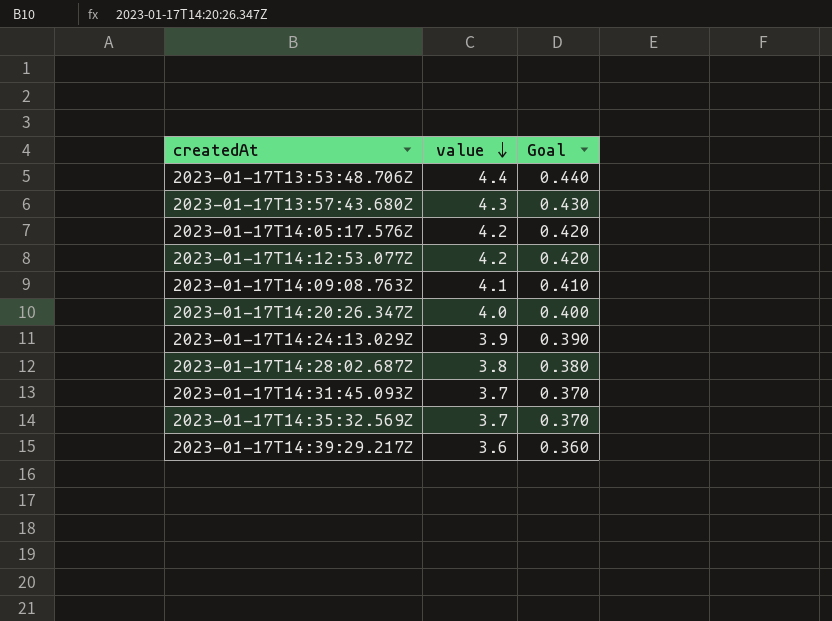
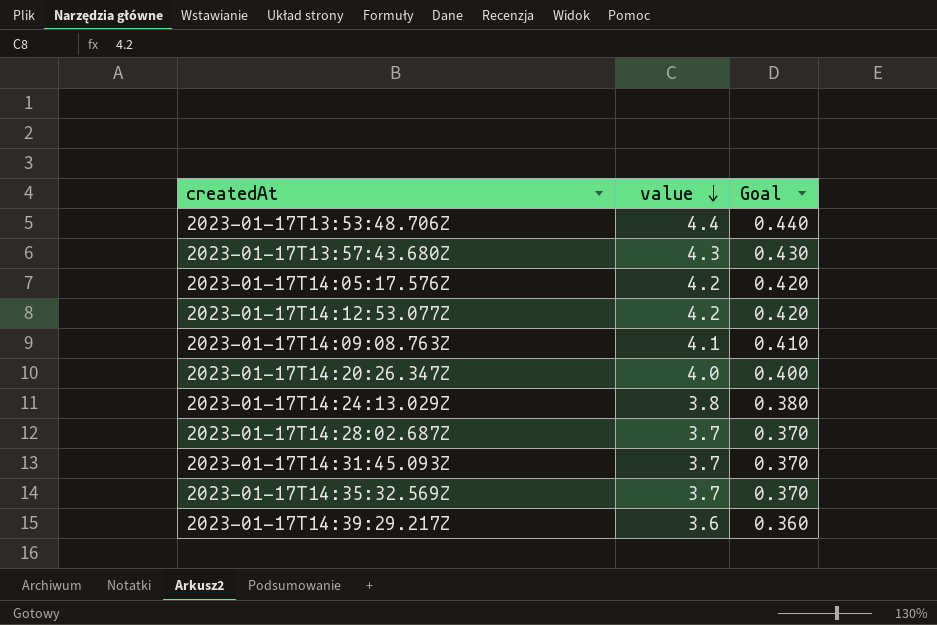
2023-01-17T14:24:13.029Z | value: 3.9 -> 3.8
2023-01-17T14:24:13.029Z | Goal: 0.390 -> 0.380
2023-01-17T14:28:02.687Z | value: 3.8 -> 3.7
2023-01-17T14:28:02.687Z | Goal: 0.380 -> 0.370

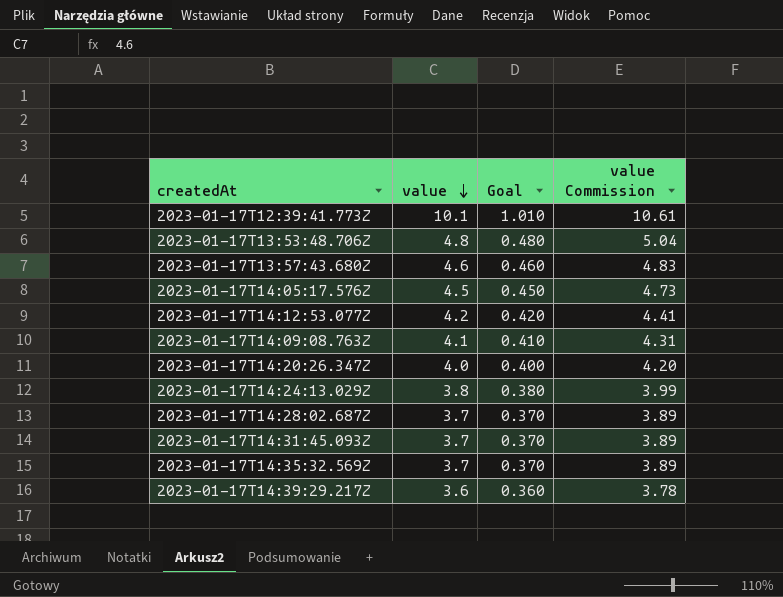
column value Commission | formula: none -> [value] * 1.05
row 2023-01-17T12:39:41.773Z: none -> 10.1 | 1.010 | 10.61
2023-01-17T13:53:48.706Z | value: 4.4 -> 4.8
2023-01-17T13:53:48.706Z | Goal: 0.440 -> 0.480
2023-01-17T13:57:43.680Z | value: 4.3 -> 4.6
2023-01-17T13:57:43.680Z | Goal: 0.430 -> 0.460
2023-01-17T14:05:17.576Z | value: 4.2 -> 4.5
2023-01-17T14:05:17.576Z | Goal: 0.420 -> 0.450

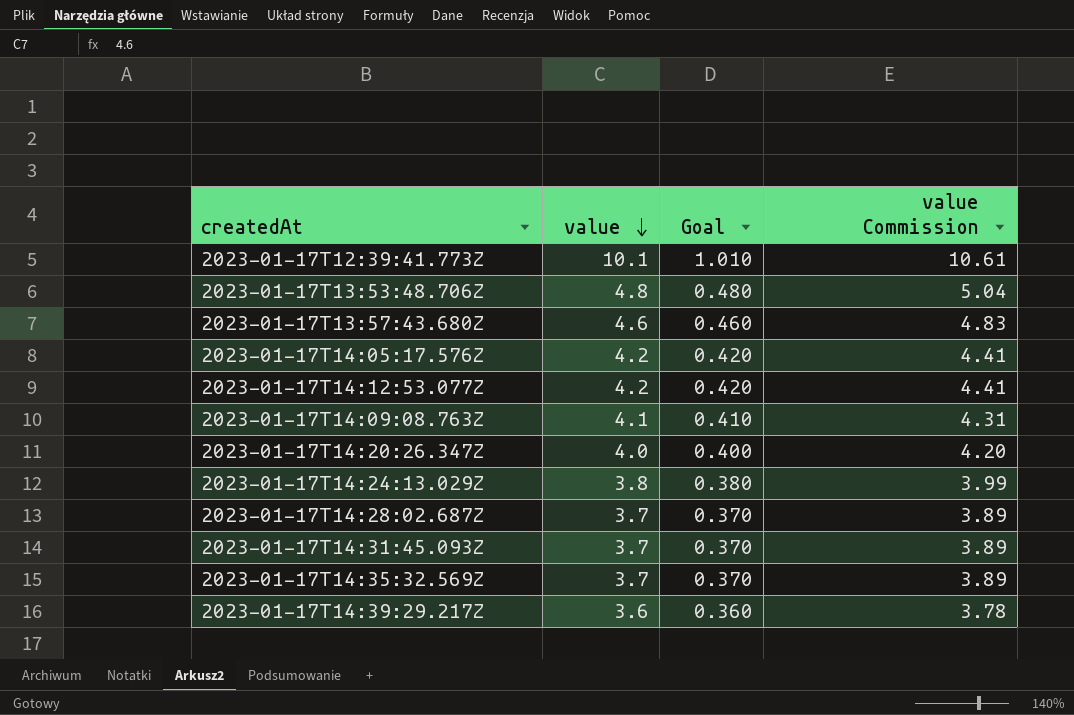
2023-01-17T14:05:17.576Z | value: 4.5 -> 4.2
2023-01-17T14:05:17.576Z | Goal: 0.450 -> 0.420
2023-01-17T14:05:17.576Z | value Commission: 4.73 -> 4.41

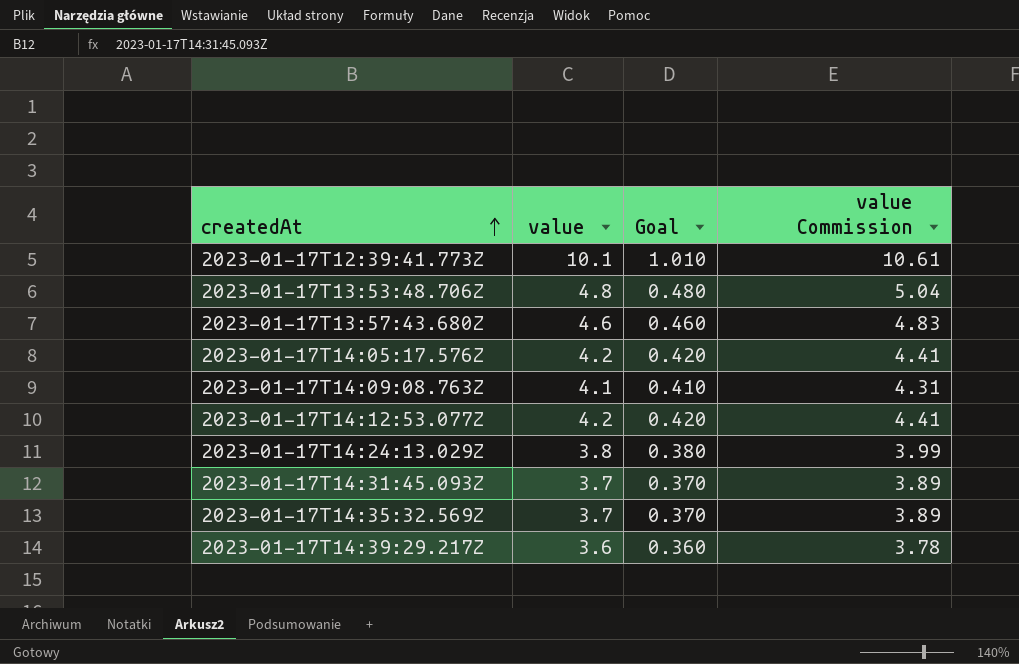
row order: value descending -> createdAt ascending
row 2023-01-17T14:20:26.347Z: 4.0 | 0.400 | 4.20 -> none
row 2023-01-17T14:28:02.687Z: 3.7 | 0.370 | 3.89 -> none

